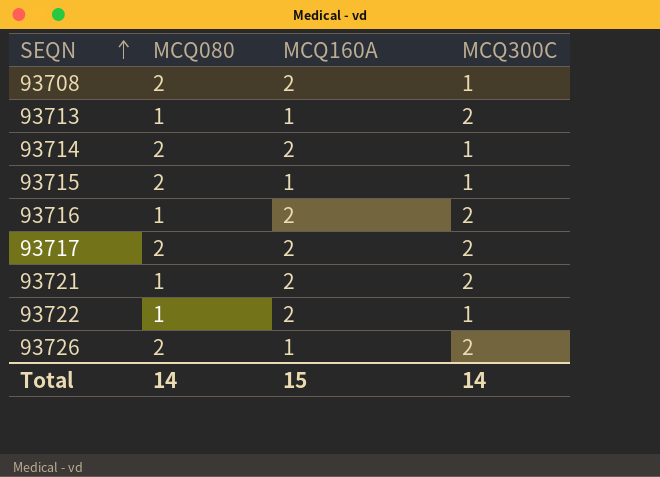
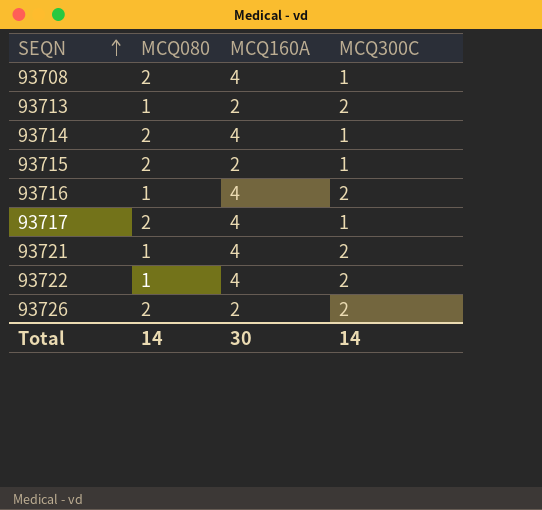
93708 | MCQ160A: 2 -> 4
93713 | MCQ160A: 1 -> 2
93714 | MCQ160A: 2 -> 4
93715 | MCQ160A: 1 -> 2
93716 | MCQ160A: 2 -> 4
93717 | MCQ160A: 2 -> 4
93717 | MCQ300C: 2 -> 1
93721 | MCQ160A: 2 -> 4
93722 | MCQ160A: 2 -> 4
93722 | MCQ300C: 1 -> 2
93726 | MCQ160A: 1 -> 2
Total | MCQ160A: 15 -> 30

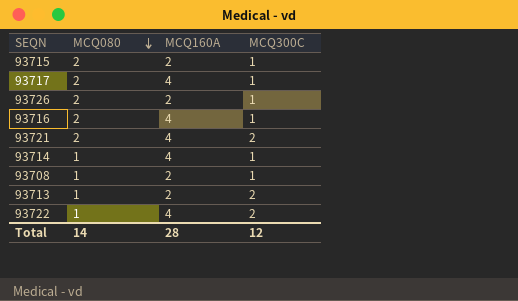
row order: SEQN ascending -> MCQ080 descending
93726 | MCQ300C: 2 -> 1
93716 | MCQ080: 1 -> 2
93716 | MCQ300C: 2 -> 1
93721 | MCQ080: 1 -> 2
93714 | MCQ080: 2 -> 1
93708 | MCQ080: 2 -> 1
93708 | MCQ160A: 4 -> 2
Total | MCQ160A: 30 -> 28
Total | MCQ300C: 14 -> 12

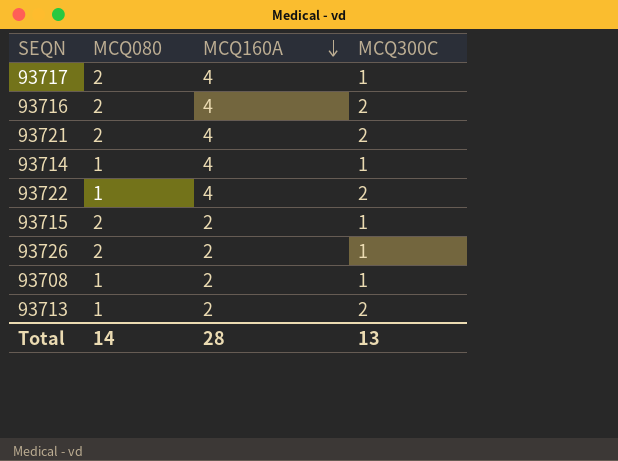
row order: MCQ080 descending -> MCQ160A descending
93716 | MCQ300C: 1 -> 2
Total | MCQ300C: 12 -> 13

